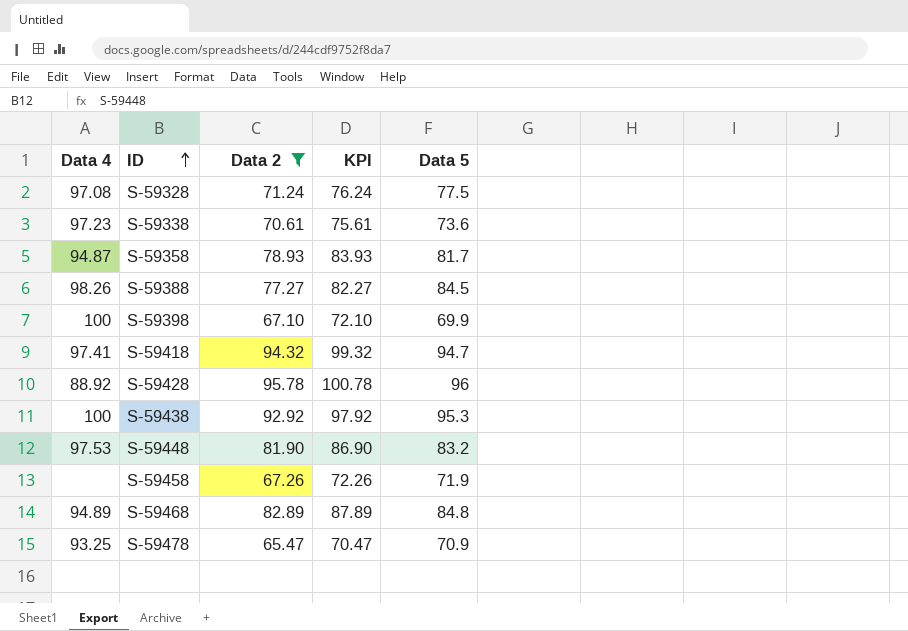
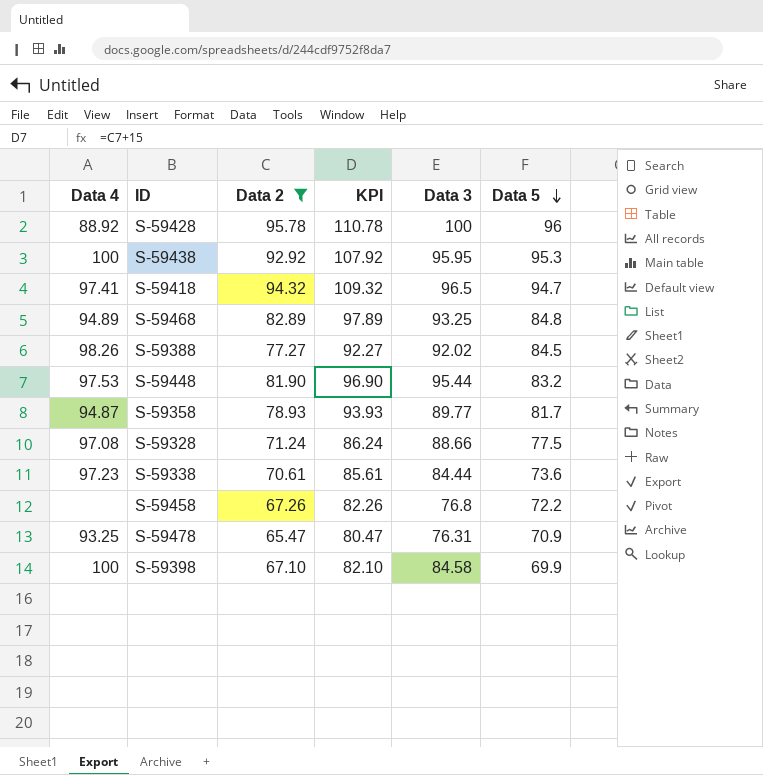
row order: ID ascending -> Data 5 descending
column KPI | formula: [Data 2] + 5 -> [Data 2] + 15
column Data 3 | position: none -> 5
S-59458 | Data 5: 71.9 -> 72.2

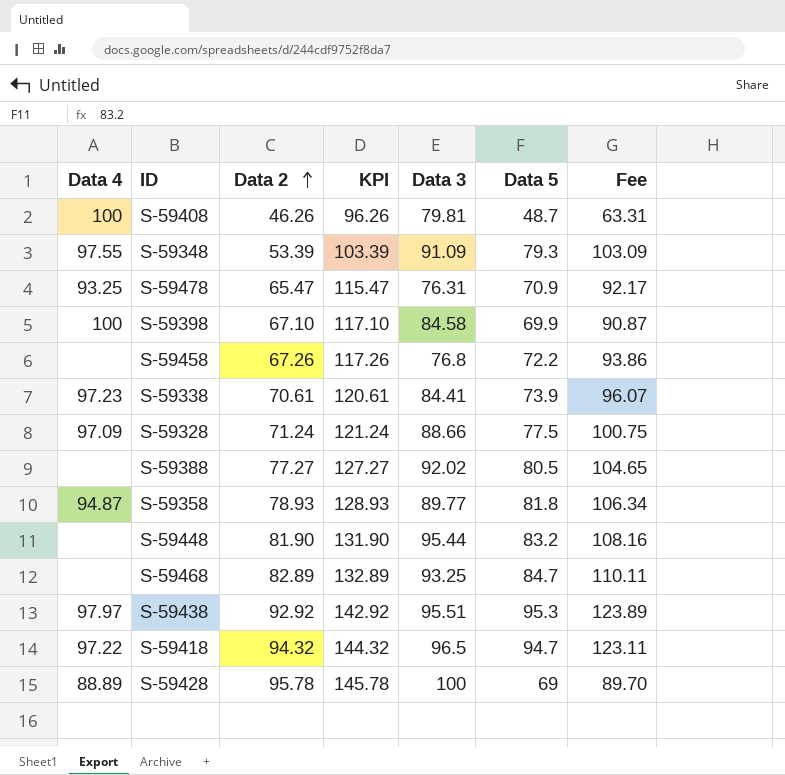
filter: Data 2 >= 65.47 -> none
row order: Data 5 descending -> Data 2 ascending
column KPI | formula: [Data 2] + 15 -> [Data 2] + 50
column Fee | formula: none -> [Data 5] * 1.3
S-59338 | Data 3: 84.44 -> 84.41
S-59338 | Data 5: 73.6 -> 73.9
S-59328 | Data 4: 97.08 -> 97.09
S-59388 | Data 4: 98.26 -> none
S-59388 | Data 5: 84.5 -> 80.5
S-59358 | Data 5: 81.7 -> 81.8
S-59448 | Data 4: 97.53 -> none
S-59468 | Data 4: 94.89 -> none
S-59468 | Data 5: 84.8 -> 84.7
S-59438 | Data 4: 100 -> 97.97
S-59438 | Data 3: 95.95 -> 95.51
S-59418 | Data 4: 97.41 -> 97.22
S-59428 | Data 4: 88.92 -> 88.89
S-59428 | Data 5: 96 -> 69

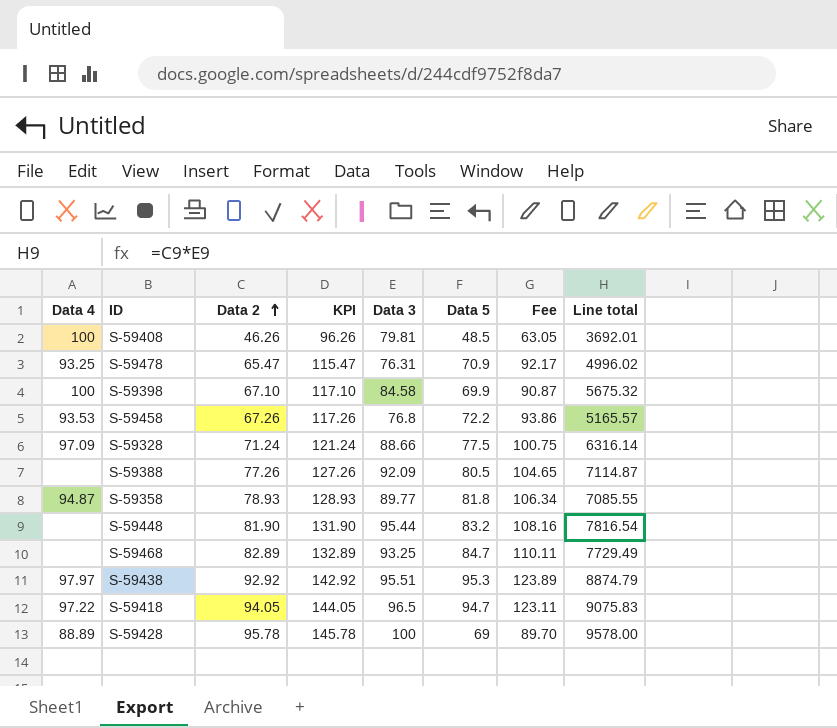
column Line total | formula: none -> [Data 2] * [Data 3]
row S-59348: 97.55 | 53.39 | 103.39 | 91.09 | 79.3 | 103.09 -> none
row S-59338: 97.23 | 70.61 | 120.61 | 84.41 | 73.9 | 96.07 -> none
S-59408 | Data 5: 48.7 -> 48.5
S-59408 | Fee: 63.31 -> 63.05
S-59458 | Data 4: none -> 93.53
S-59388 | Data 2: 77.27 -> 77.26
S-59388 | KPI: 127.27 -> 127.26
S-59388 | Data 3: 92.02 -> 92.09
S-59418 | Data 2: 94.32 -> 94.05
S-59418 | KPI: 144.32 -> 144.05

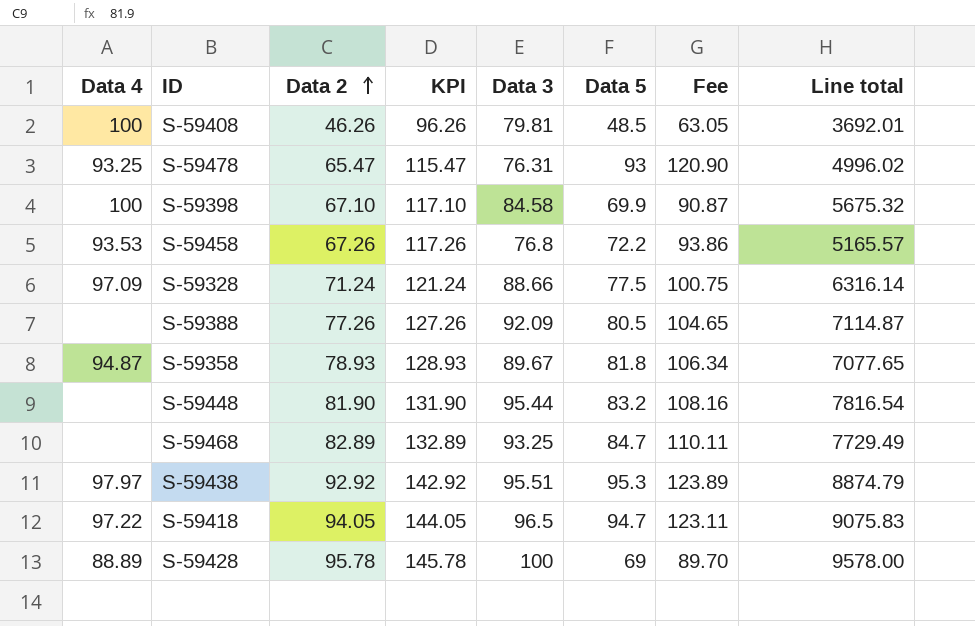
S-59478 | Data 5: 70.9 -> 93
S-59478 | Fee: 92.17 -> 120.90
S-59358 | Data 3: 89.77 -> 89.67
S-59358 | Line total: 7085.55 -> 7077.65

